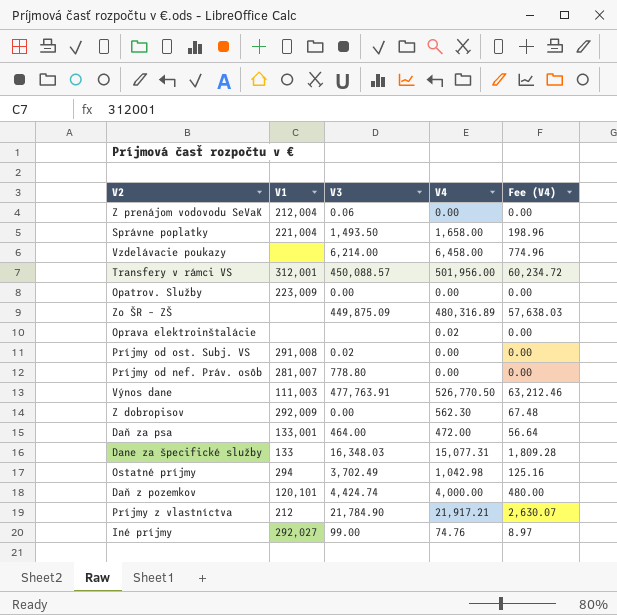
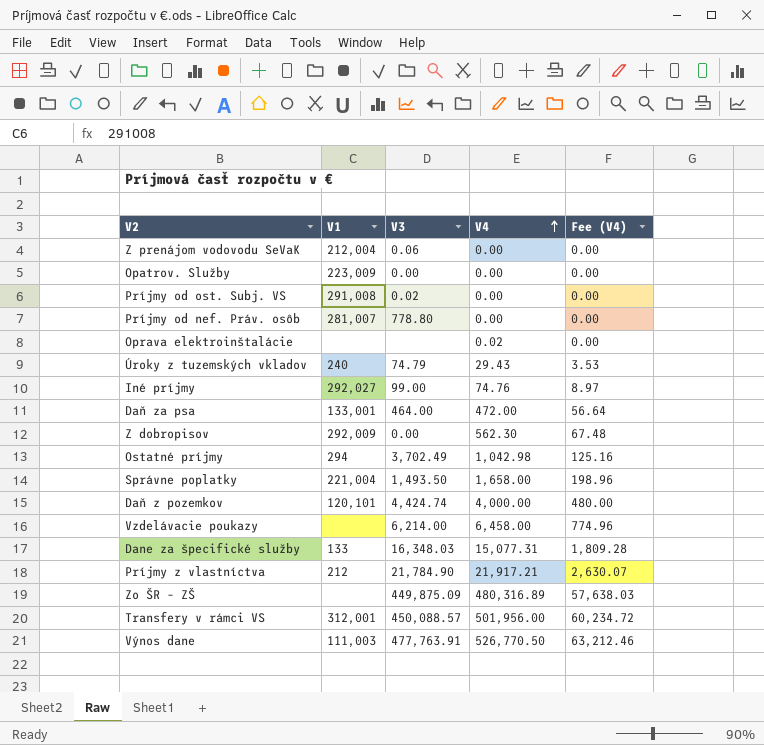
row order: none -> V4 ascending
row Úroky z tuzemských vkladov: none -> 240 | 74.79 | 29.43 | 3.53

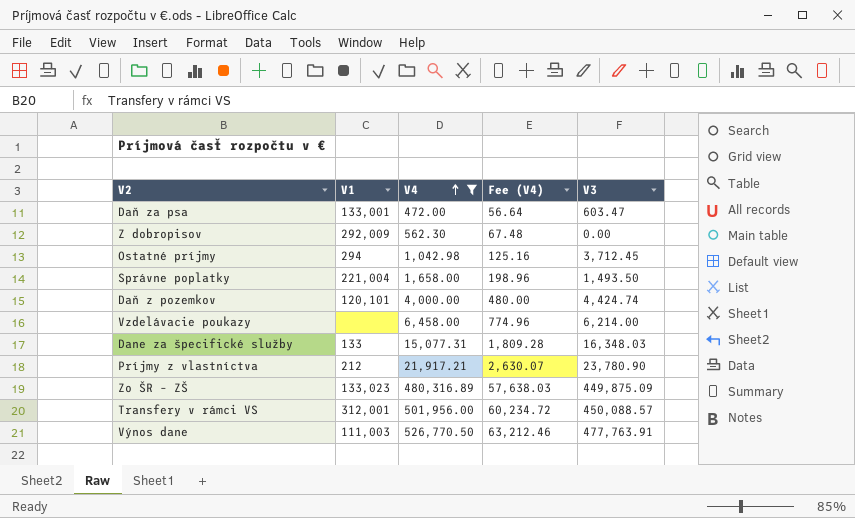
filter: none -> V4 >= 472.00
column V3 | position: 3 -> 5
Daň za psa | V3: 464.00 -> 603.47
Ostatné príjmy | V3: 3,702.49 -> 3,712.45
Príjmy z vlastníctva | V3: 21,784.90 -> 23,780.90
Zo ŠR – ZŠ | V1: none -> 133,023

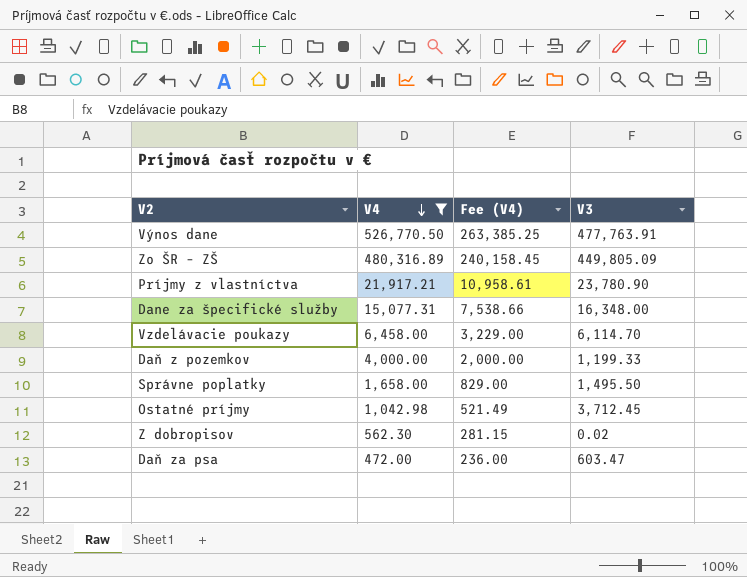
row order: V4 ascending -> V4 descending
column V1 | position: 2 -> none
column Fee (V4) | formula: [V4] * 0.12 -> [V4] * 0.5
row Transfery v rámci VS: 312,001 | 501,956.00 | 60,234.72 | 450,088.57 -> none
Zo ŠR – ZŠ | V3: 449,875.09 -> 449,805.09
Dane za špecifické služby | V3: 16,348.03 -> 16,348.00
Vzdelávacie poukazy | V3: 6,214.00 -> 6,114.70
Daň z pozemkov | V3: 4,424.74 -> 1,199.33
Správne poplatky | V3: 1,493.50 -> 1,495.50
Z dobropisov | V3: 0.00 -> 0.02

